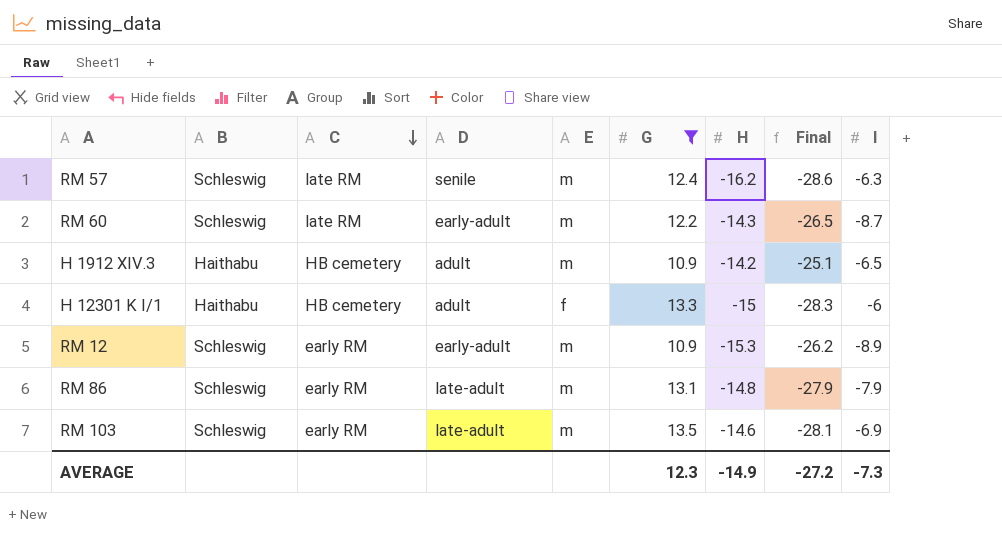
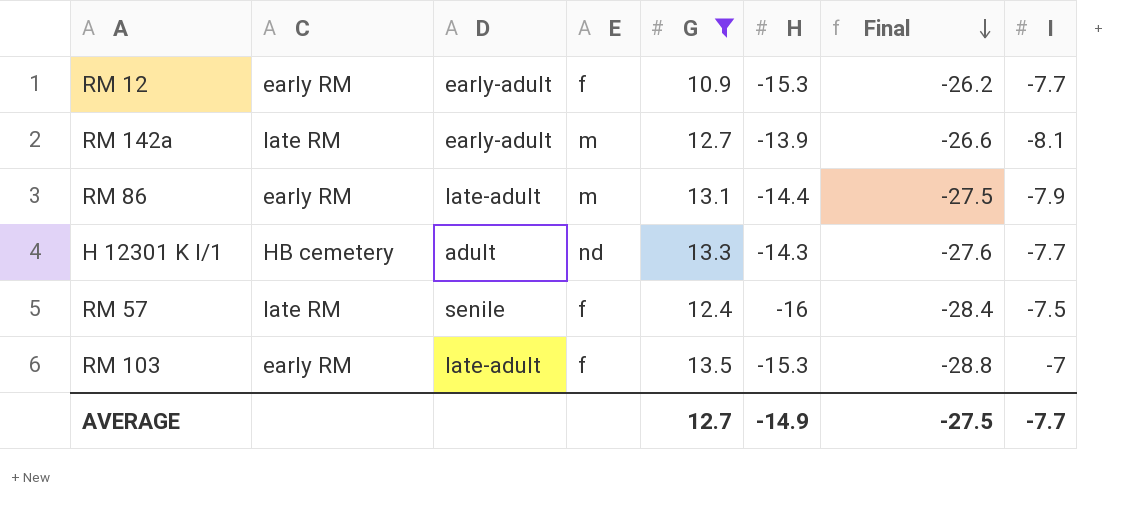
row order: C descending -> Final descending
column B | position: 2 -> none
row RM 60: Schleswig | late RM | early-adult | m | 12.2 | -14.3 | -26.5 | -8.7 -> none
row H 1912 XIV.3: Haithabu | HB cemetery | adult | m | 10.9 | -14.2 | -25.1 | -6.5 -> none
RM 12 | E: m -> f
RM 12 | I: -8.9 -> -7.7
row RM 142a: none -> late RM | early-adult | m | 12.7 | -13.9 | -26.6 | -8.1
RM 86 | H: -14.8 -> -14.4
RM 86 | Final: -27.9 -> -27.5
H 12301 K I/1 | E: f -> nd
H 12301 K I/1 | H: -15 -> -14.3
H 12301 K I/1 | Final: -28.3 -> -27.6
H 12301 K I/1 | I: -6 -> -7.7
RM 57 | E: m -> f
RM 57 | H: -16.2 -> -16
RM 57 | Final: -28.6 -> -28.4
RM 57 | I: -6.3 -> -7.5
RM 103 | E: m -> f
RM 103 | H: -14.6 -> -15.3
RM 103 | Final: -28.1 -> -28.8
RM 103 | I: -6.9 -> -7
AVERAGE | G: 12.3 -> 12.7
AVERAGE | Final: -27.2 -> -27.5
AVERAGE | I: -7.3 -> -7.7

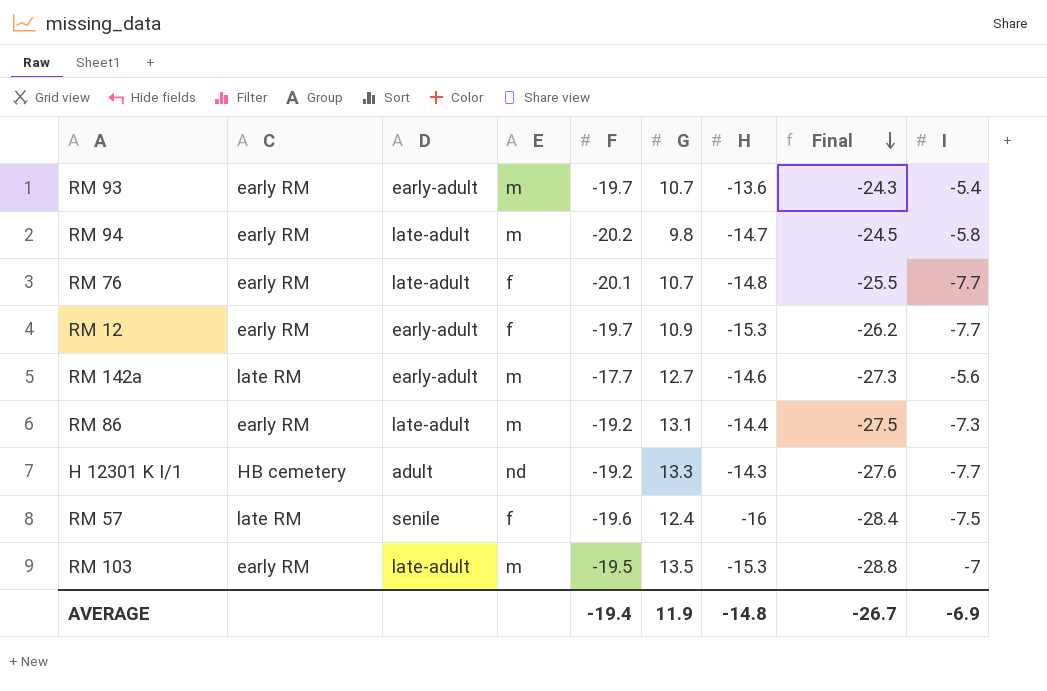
filter: G >= 10.9 -> none
column F | position: none -> 5
RM 142a | H: -13.9 -> -14.6
RM 142a | Final: -26.6 -> -27.3
RM 142a | I: -8.1 -> -5.6
RM 86 | I: -7.9 -> -7.3
RM 103 | E: f -> m
AVERAGE | G: 12.7 -> 11.9
AVERAGE | H: -14.9 -> -14.8
AVERAGE | Final: -27.5 -> -26.7
AVERAGE | I: -7.7 -> -6.9

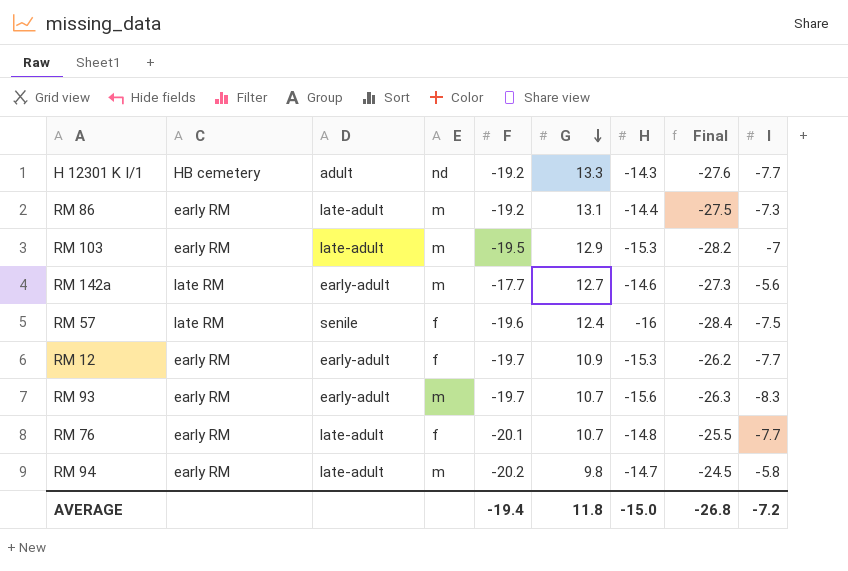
row order: Final descending -> G descending
RM 103 | G: 13.5 -> 12.9
RM 103 | Final: -28.8 -> -28.2
RM 93 | H: -13.6 -> -15.6
RM 93 | Final: -24.3 -> -26.3
RM 93 | I: -5.4 -> -8.3
AVERAGE | G: 11.9 -> 11.8
AVERAGE | H: -14.8 -> -15.0
AVERAGE | Final: -26.7 -> -26.8
AVERAGE | I: -6.9 -> -7.2

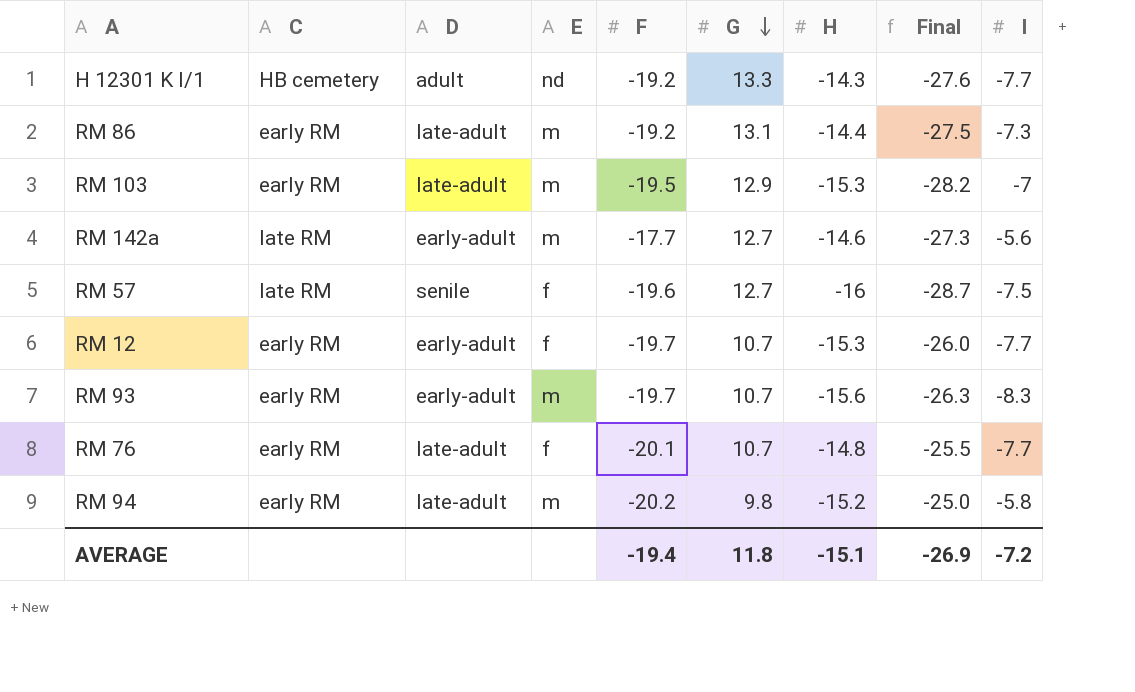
RM 57 | G: 12.4 -> 12.7
RM 57 | Final: -28.4 -> -28.7
RM 12 | G: 10.9 -> 10.7
RM 12 | Final: -26.2 -> -26.0
RM 94 | H: -14.7 -> -15.2
RM 94 | Final: -24.5 -> -25.0
AVERAGE | H: -15.0 -> -15.1
AVERAGE | Final: -26.8 -> -26.9

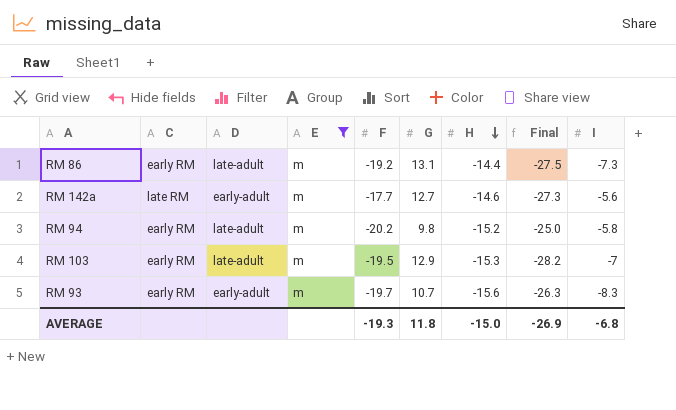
filter: none -> E = m
row order: G descending -> H descending
AVERAGE | F: -19.4 -> -19.3
AVERAGE | H: -15.1 -> -15.0
AVERAGE | I: -7.2 -> -6.8

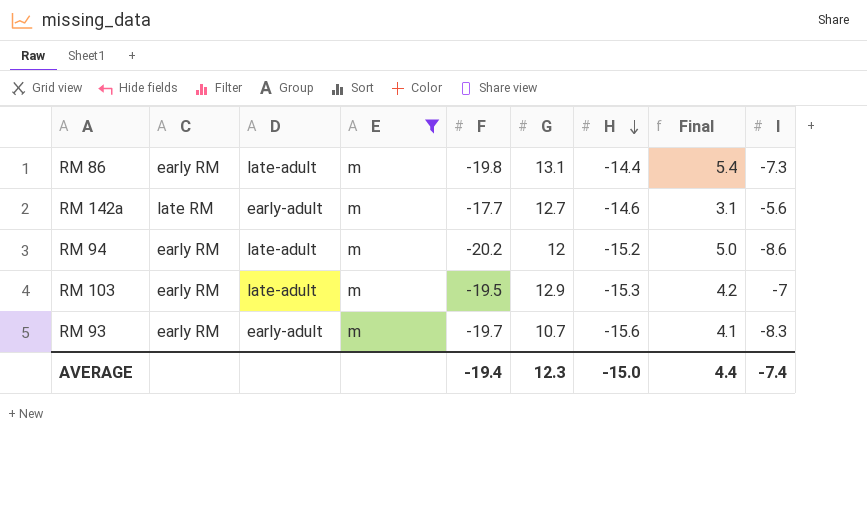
column Final | formula: [H] - [G] -> [H] - [F]
RM 86 | F: -19.2 -> -19.8
RM 94 | G: 9.8 -> 12
RM 94 | I: -5.8 -> -8.6
AVERAGE | F: -19.3 -> -19.4
AVERAGE | G: 11.8 -> 12.3
AVERAGE | Final: -26.9 -> 4.4
AVERAGE | I: -6.8 -> -7.4

